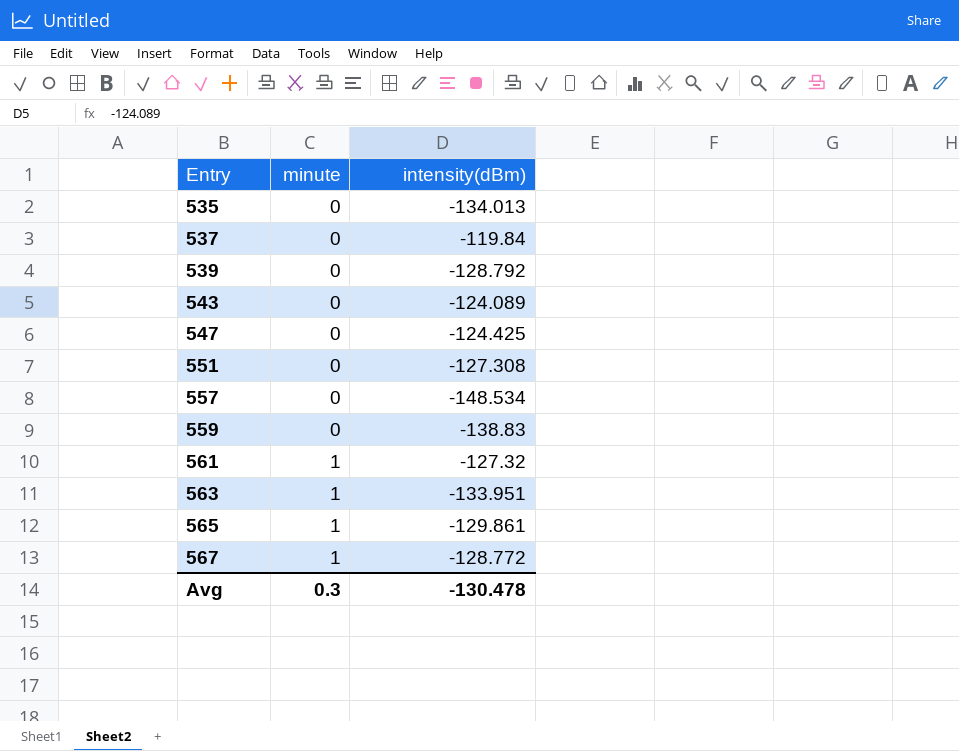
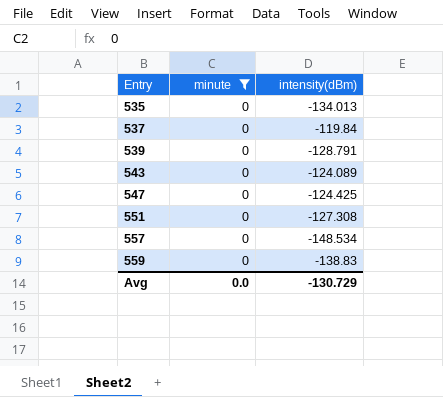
filter: none -> minute = 0
539 | intensity(dBm): -128.792 -> -128.791
Avg | minute: 0.3 -> 0.0
Avg | intensity(dBm): -130.478 -> -130.729

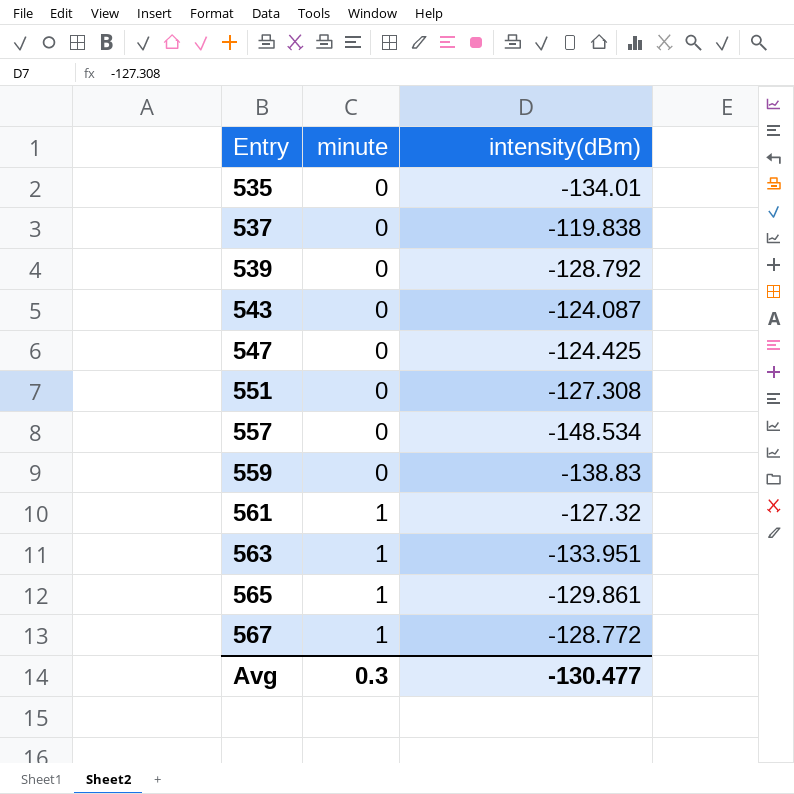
filter: minute = 0 -> none
535 | intensity(dBm): -134.013 -> -134.01
537 | intensity(dBm): -119.84 -> -119.838
539 | intensity(dBm): -128.791 -> -128.792
543 | intensity(dBm): -124.089 -> -124.087
Avg | minute: 0.0 -> 0.3
Avg | intensity(dBm): -130.729 -> -130.477

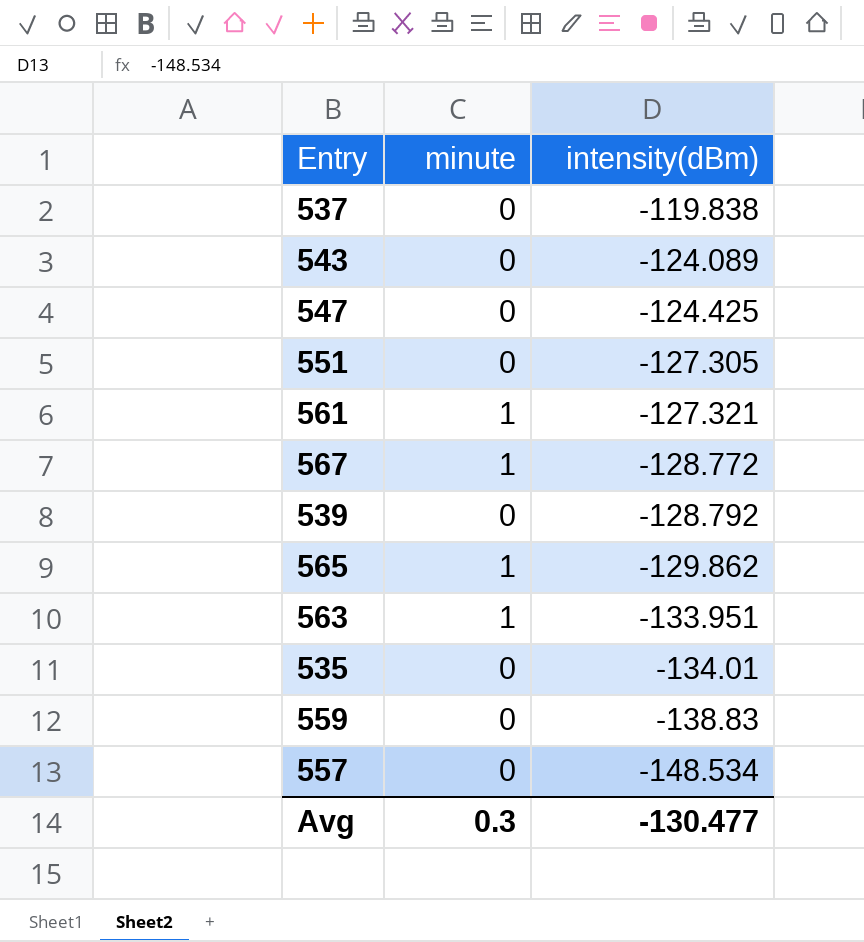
row order: Entry ascending -> intensity(dBm) descending
543 | intensity(dBm): -124.087 -> -124.089
551 | intensity(dBm): -127.308 -> -127.305
561 | intensity(dBm): -127.32 -> -127.321
565 | intensity(dBm): -129.861 -> -129.862

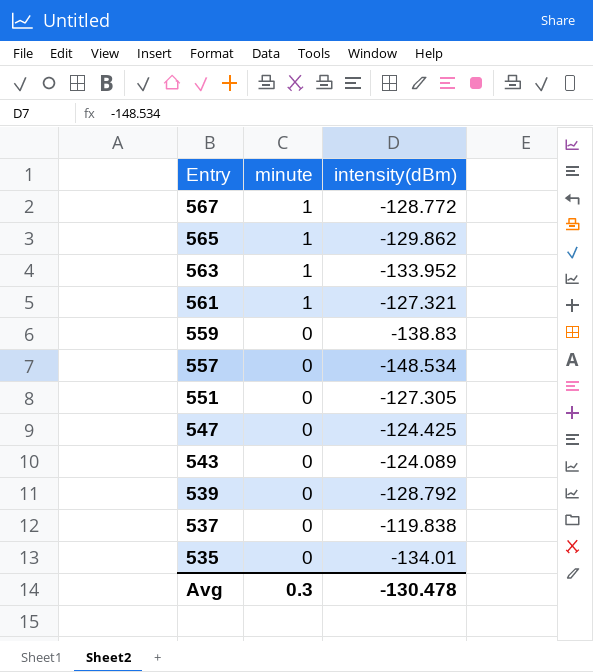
row order: intensity(dBm) descending -> Entry descending
563 | intensity(dBm): -133.951 -> -133.952
Avg | intensity(dBm): -130.477 -> -130.478

